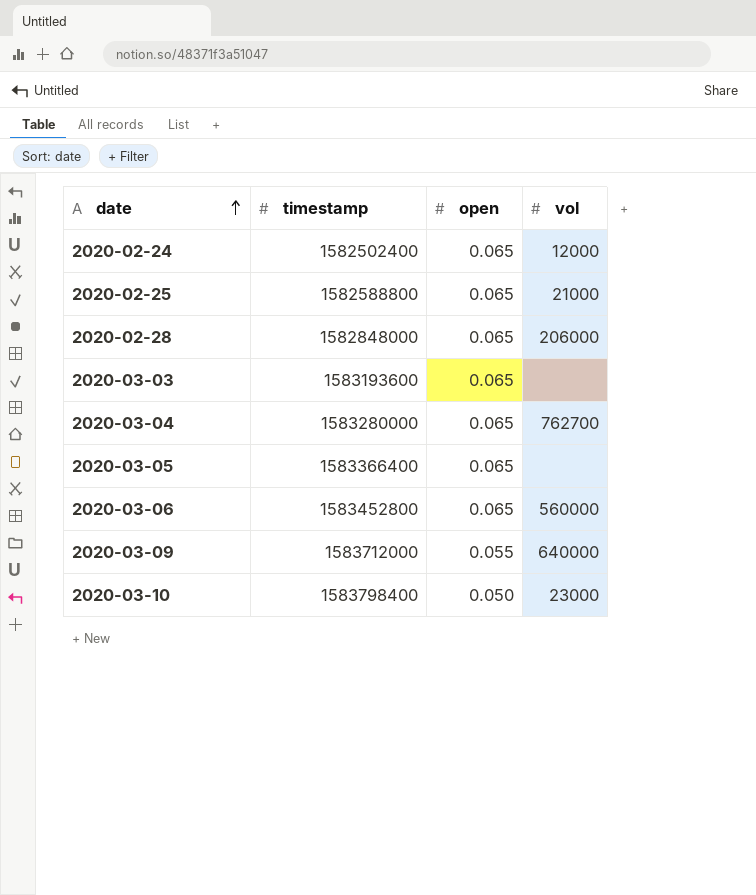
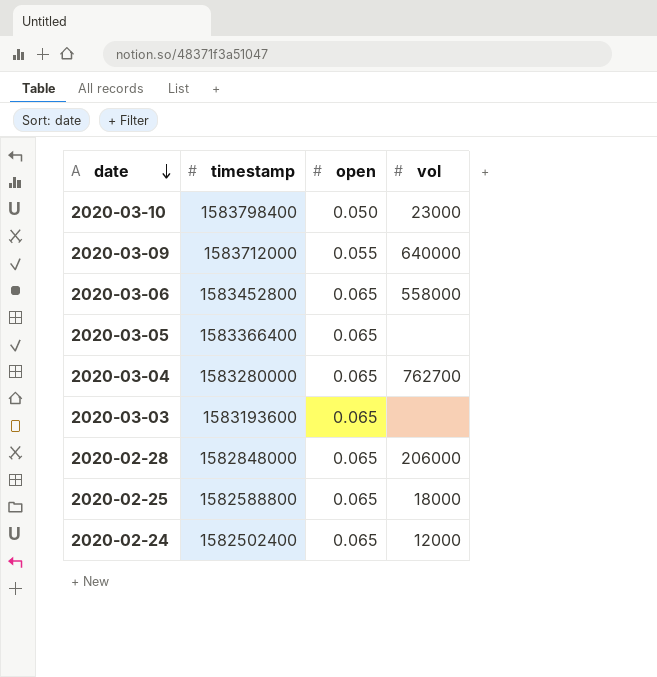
row order: date ascending -> date descending
2020-03-06 | vol: 560000 -> 558000
2020-02-25 | vol: 21000 -> 18000

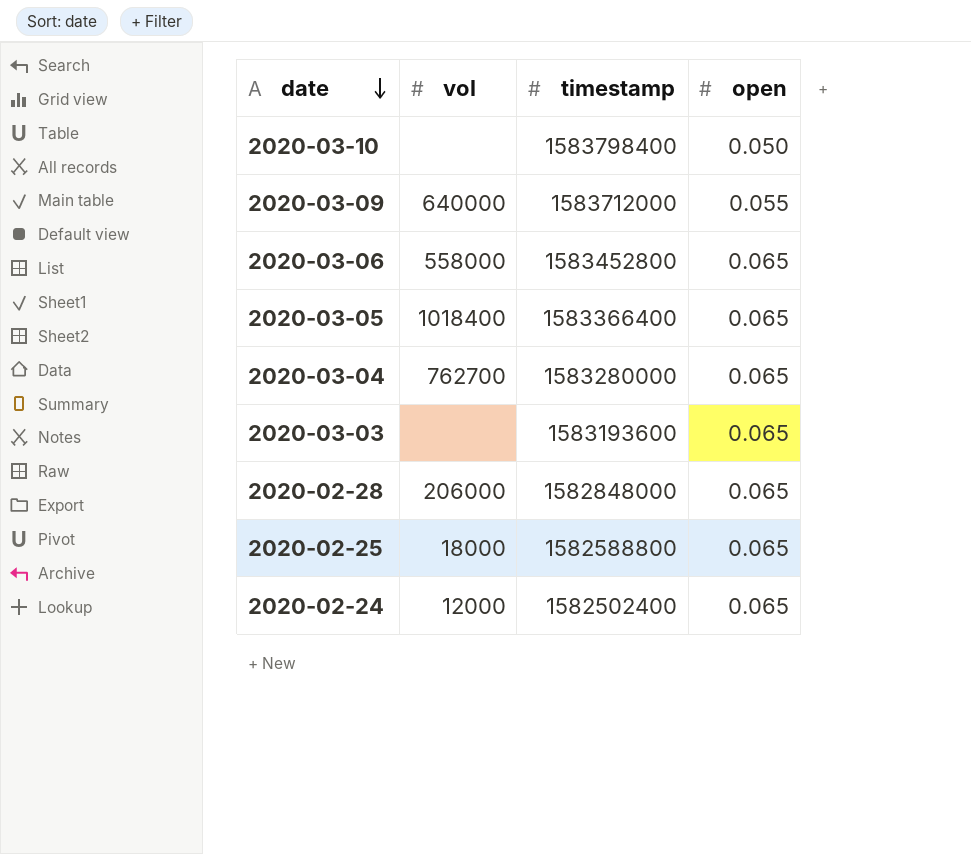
column vol | position: 4 -> 2
2020-03-10 | vol: 23000 -> none
2020-03-05 | vol: none -> 1018400

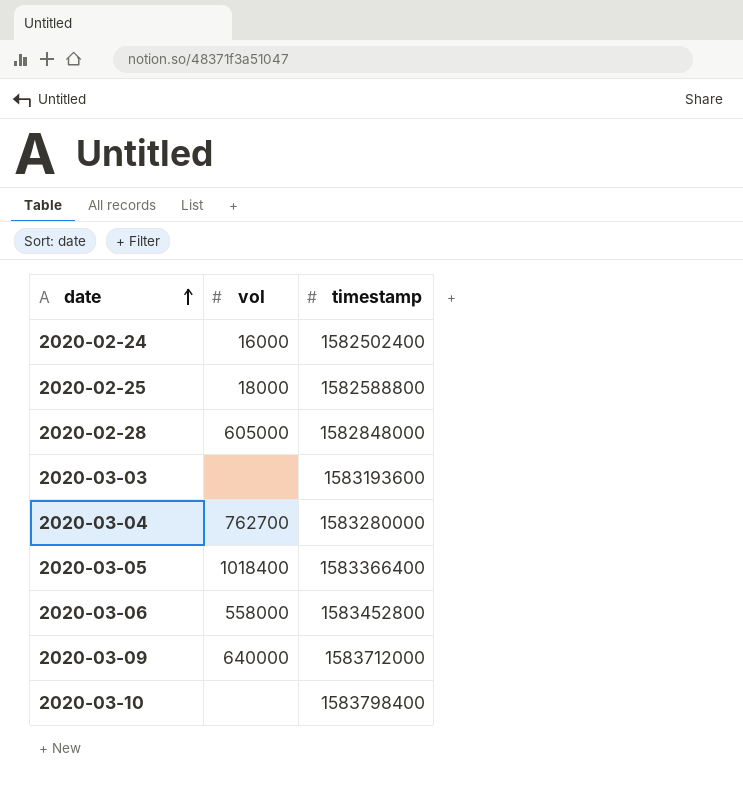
row order: date descending -> date ascending
column open | position: 4 -> none
2020-02-24 | vol: 12000 -> 16000
2020-02-28 | vol: 206000 -> 605000

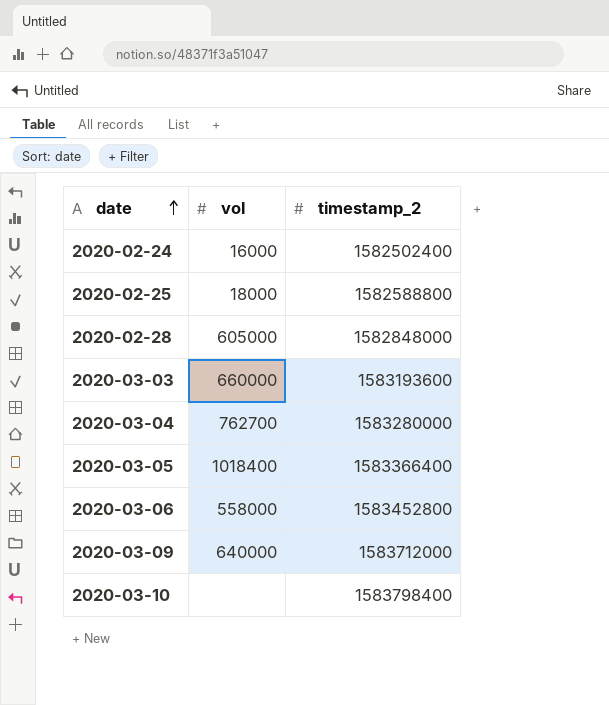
column name: timestamp -> timestamp_2
2020-03-03 | vol: none -> 660000

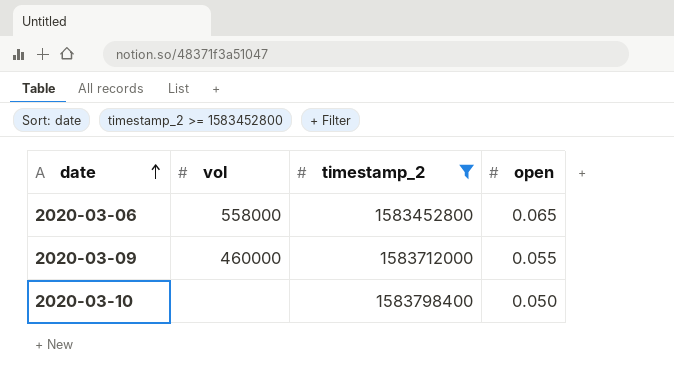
filter: none -> timestamp_2 >= 1583452800
column open | position: none -> 4
2020-03-09 | vol: 640000 -> 460000

